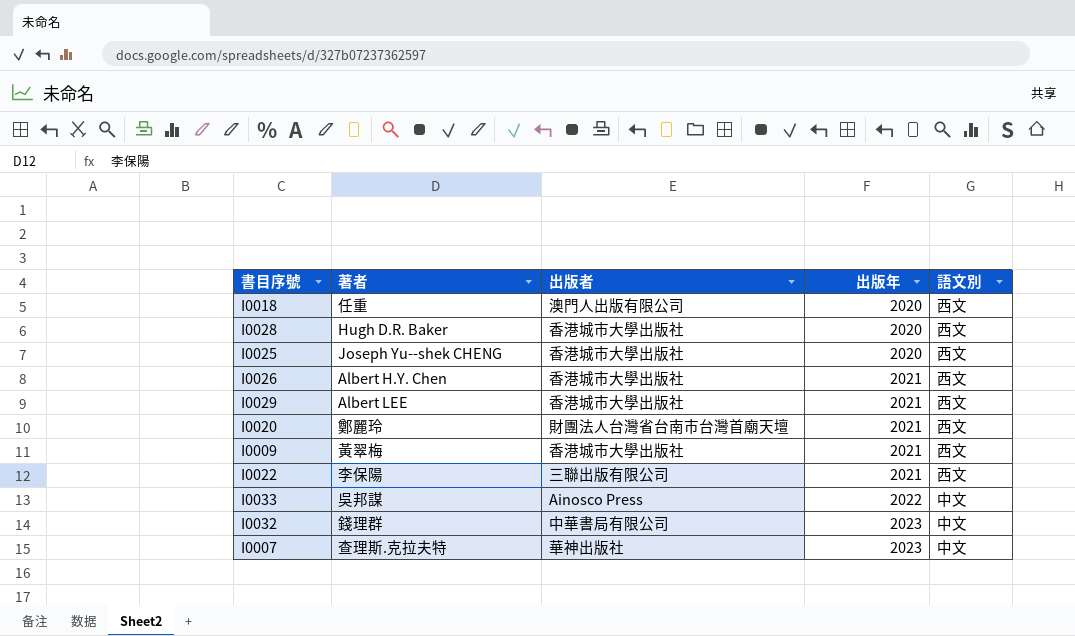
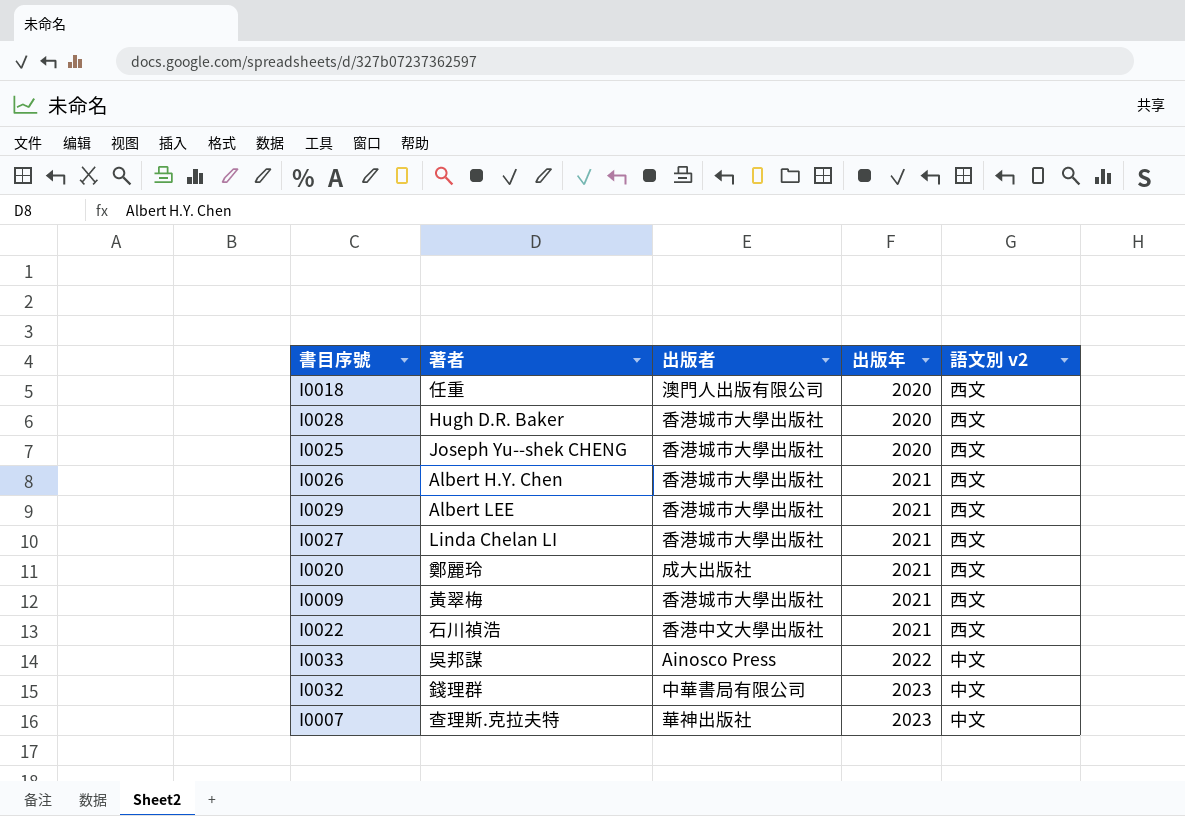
column name: 語文別 -> 語文別 v2
row I0027: none -> Linda Chelan LI | 香港城市大學出版社 | 2021 | 西文
I0020 | 出版者: 財團法人台灣省台南市台灣首廟天壇 -> 成大出版社
I0022 | 著者: 李保陽 -> 石川禎浩
I0022 | 出版者: 三聯出版有限公司 -> 香港中文大學出版社

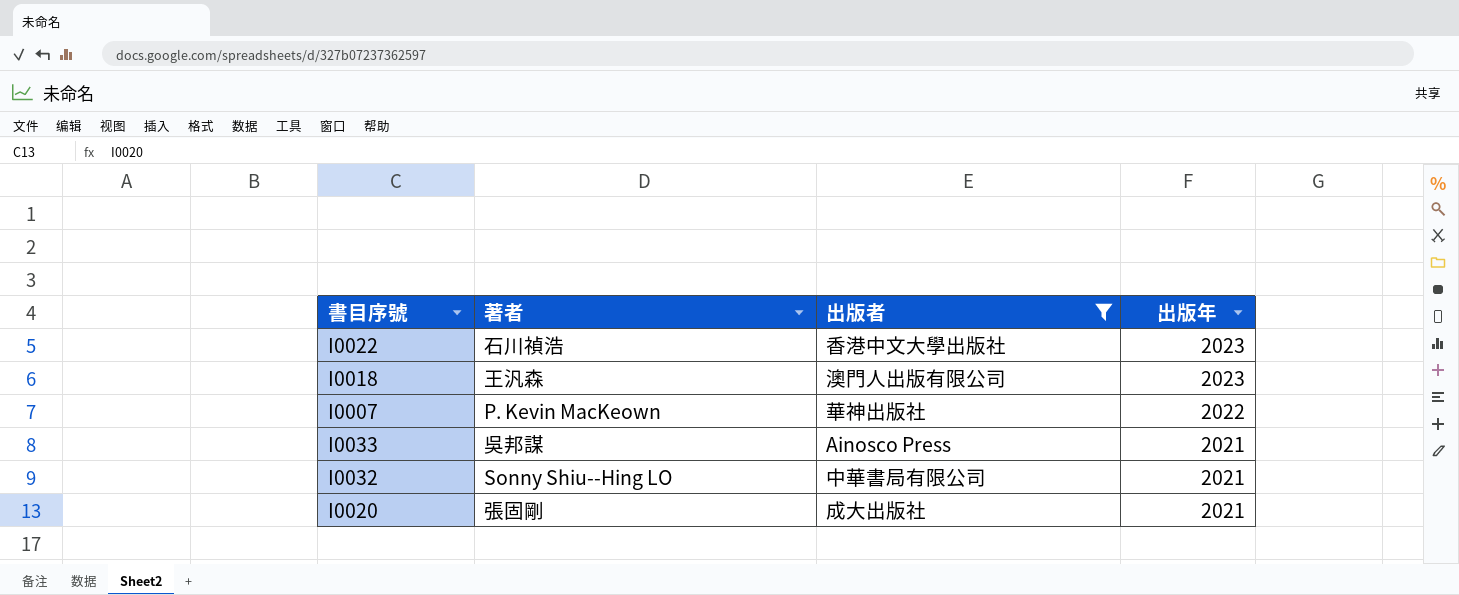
filter: none -> 出版者 != 香港城市大學出版社
row order: 出版年 ascending -> 出版年 descending
column 語文別 v2 | position: 5 -> none
I0022 | 出版年: 2021 -> 2023
I0018 | 著者: 任重 -> 王汎森
I0018 | 出版年: 2020 -> 2023
I0007 | 著者: 查理斯.克拉夫特 -> P. Kevin MacKeown
I0007 | 出版年: 2023 -> 2022
I0033 | 出版年: 2022 -> 2021
I0032 | 著者: 錢理群 -> Sonny Shiu--Hing LO
I0032 | 出版年: 2023 -> 2021
I0020 | 著者: 鄭麗玲 -> 張固剛

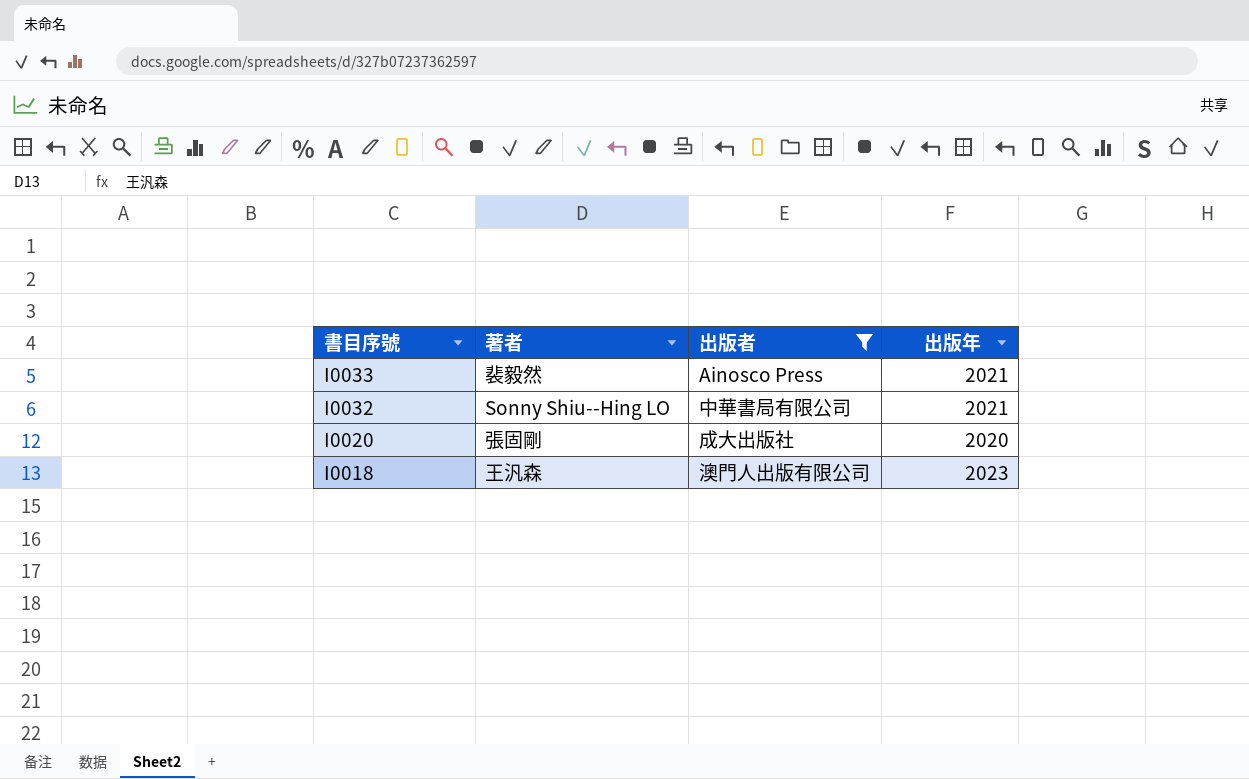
row order: 出版年 descending -> 書目序號 descending
row I0022: 石川禎浩 | 香港中文大學出版社 | 2023 -> none
row I0007: P. Kevin MacKeown | 華神出版社 | 2022 -> none
I0033 | 著者: 吳邦謀 -> 裴毅然
I0020 | 出版年: 2021 -> 2020

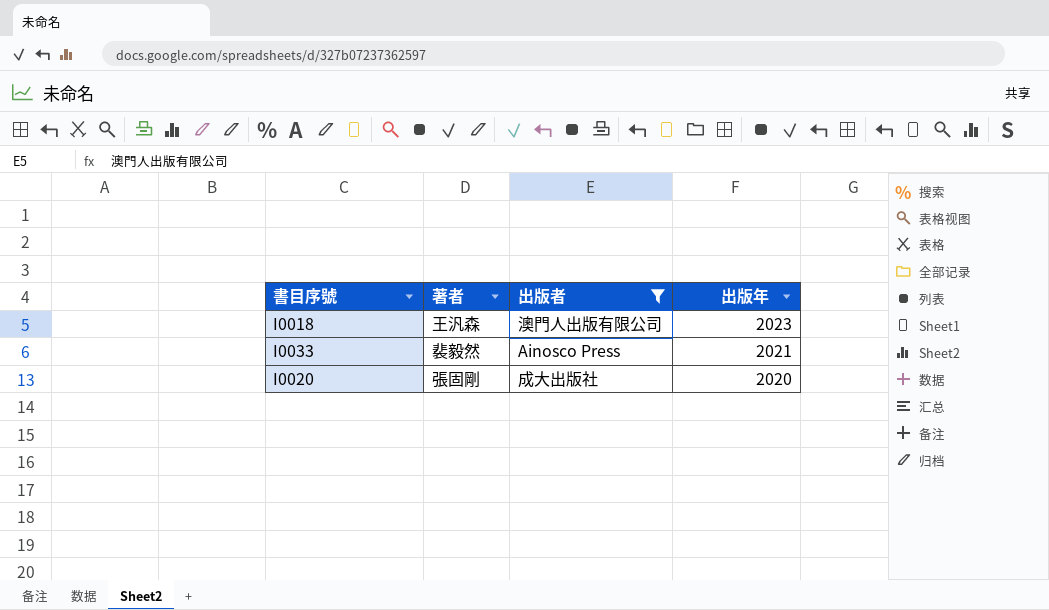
row order: 書目序號 descending -> 出版年 descending
row I0032: Sonny Shiu--Hing LO | 中華書局有限公司 | 2021 -> none

